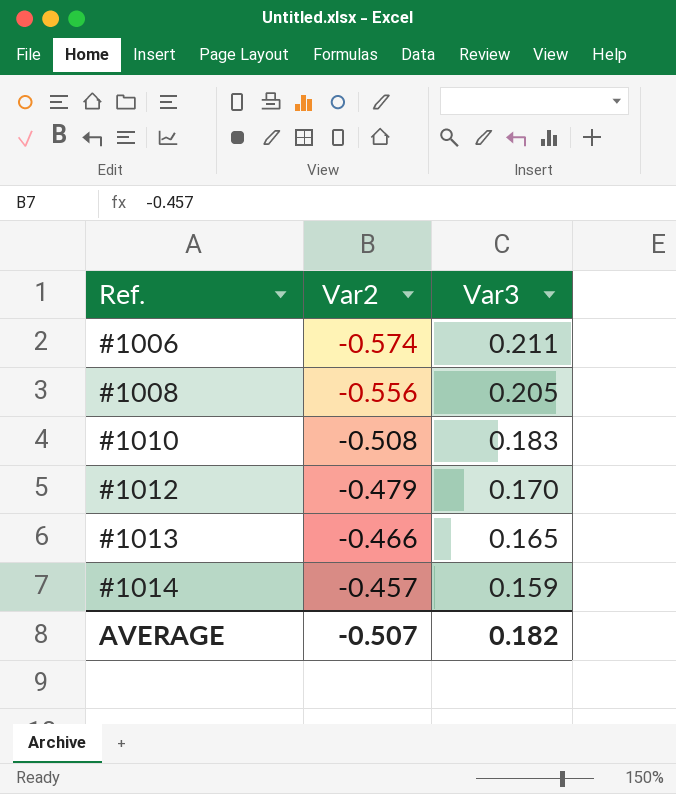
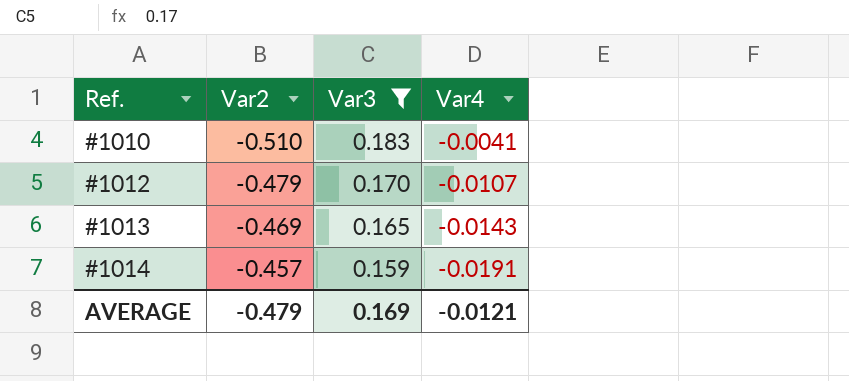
filter: none -> Var3 <= 0.183
column Var4 | position: none -> 4
#1010 | Var2: -0.508 -> -0.510
#1013 | Var2: -0.466 -> -0.469
AVERAGE | Var2: -0.507 -> -0.479
AVERAGE | Var3: 0.182 -> 0.169

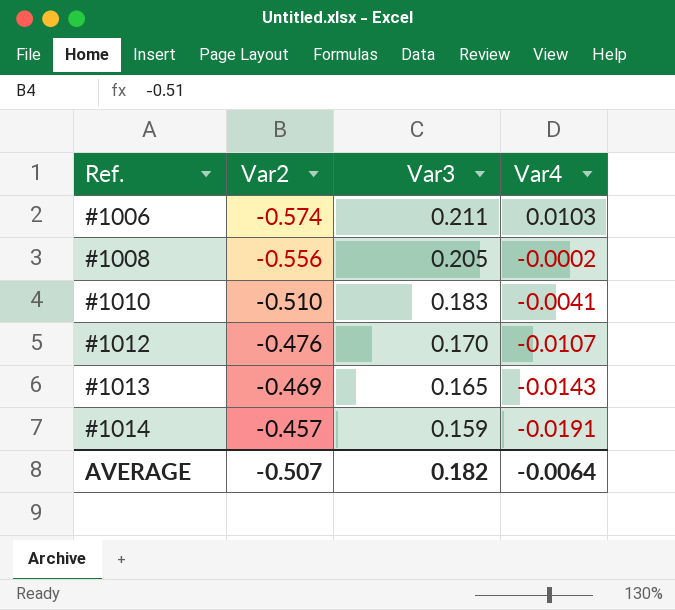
filter: Var3 <= 0.183 -> none
#1012 | Var2: -0.479 -> -0.476
AVERAGE | Var2: -0.479 -> -0.507
AVERAGE | Var3: 0.169 -> 0.182
AVERAGE | Var4: -0.0121 -> -0.0064

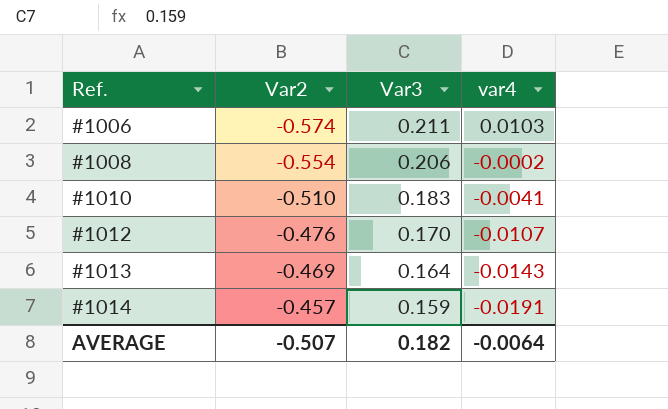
column name: Var4 -> var4
#1008 | Var2: -0.556 -> -0.554
#1008 | Var3: 0.205 -> 0.206
#1013 | Var3: 0.165 -> 0.164

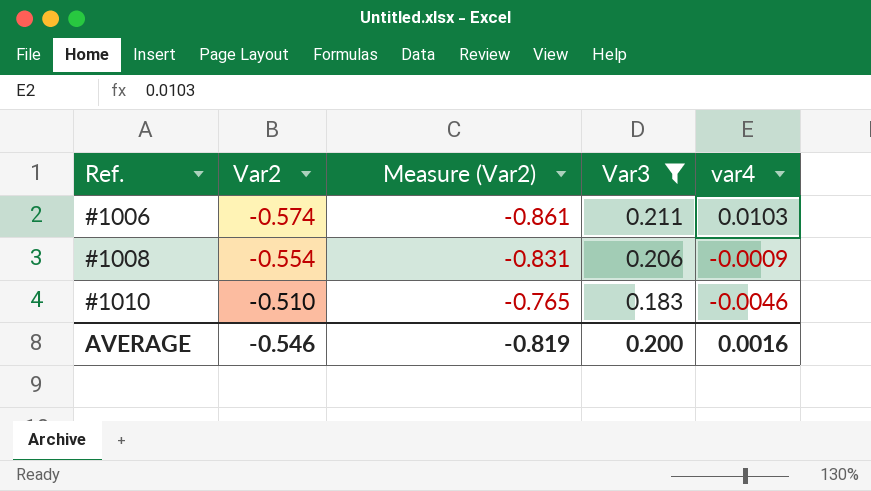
filter: none -> Var3 >= 0.183
column Measure (Var2) | formula: none -> [Var2] * 1.5
#1008 | var4: -0.0002 -> -0.0009
#1010 | var4: -0.0041 -> -0.0046
AVERAGE | Var2: -0.507 -> -0.546
AVERAGE | Var3: 0.182 -> 0.200
AVERAGE | var4: -0.0064 -> 0.0016

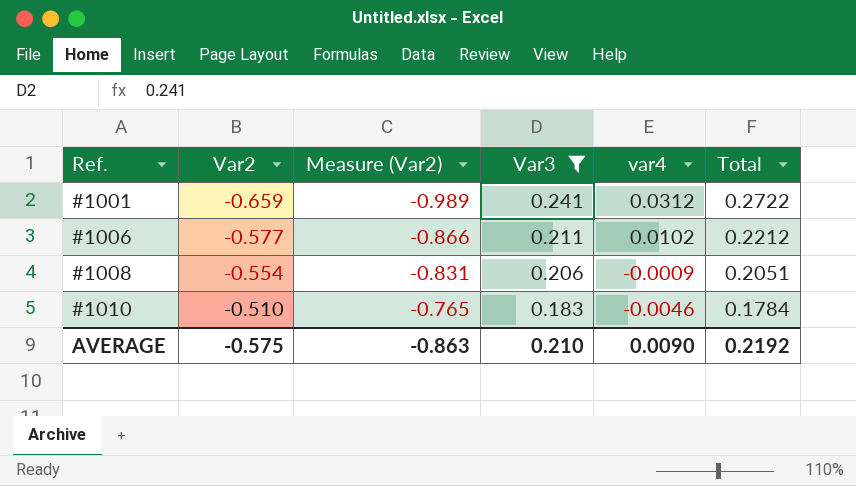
column Total | formula: none -> [Var3] + [var4]
row #1001: none -> -0.659 | -0.989 | 0.241 | 0.0312 | 0.2722
#1006 | Var2: -0.574 -> -0.577
#1006 | Measure (Var2): -0.861 -> -0.866
#1006 | var4: 0.0103 -> 0.0102
AVERAGE | Var2: -0.546 -> -0.575
AVERAGE | Measure (Var2): -0.819 -> -0.863
AVERAGE | Var3: 0.200 -> 0.210
AVERAGE | var4: 0.0016 -> 0.0090

